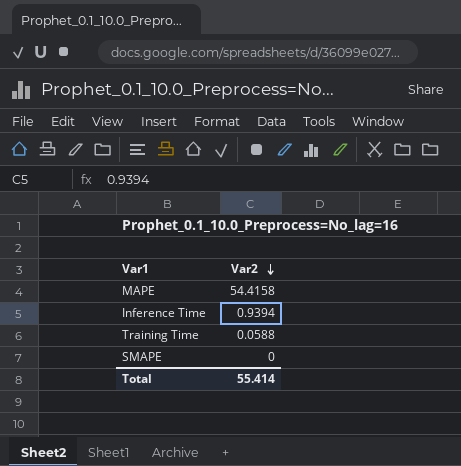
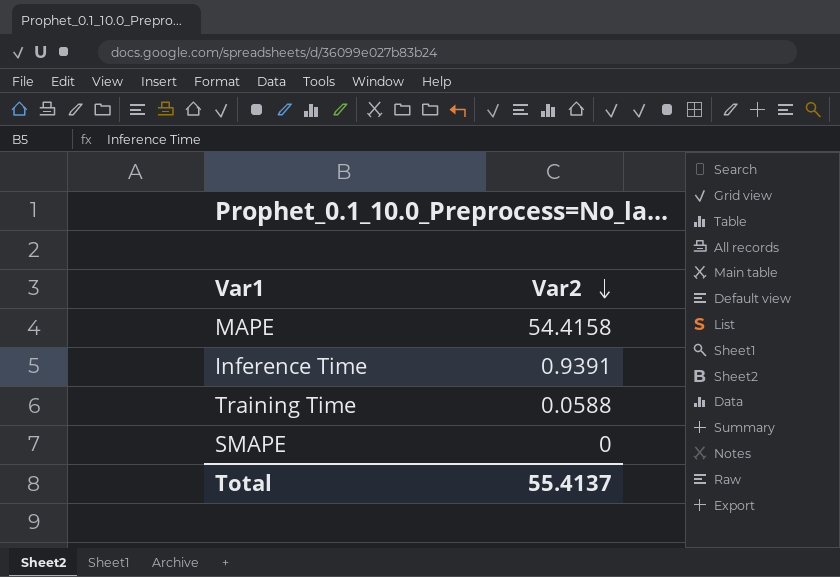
Inference Time | Var2: 0.9394 -> 0.9391
Total | Var2: 55.414 -> 55.4137

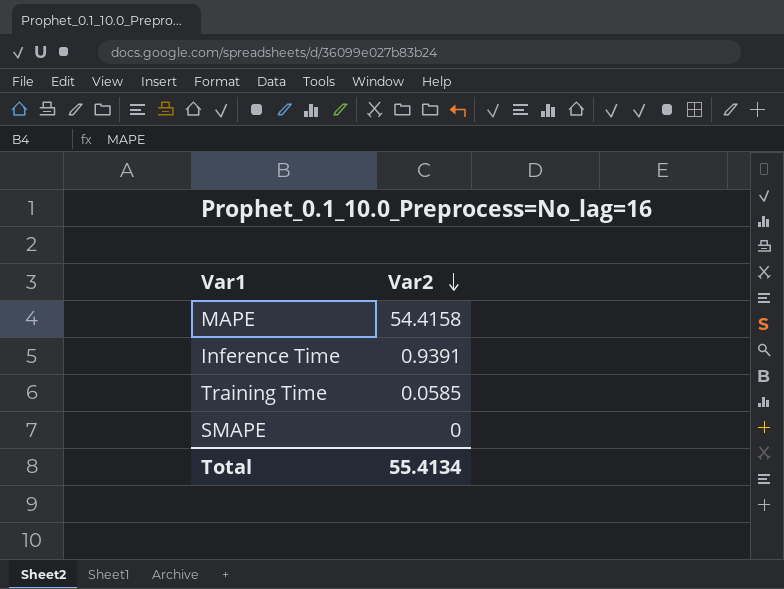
Training Time | Var2: 0.0588 -> 0.0585
Total | Var2: 55.4137 -> 55.4134

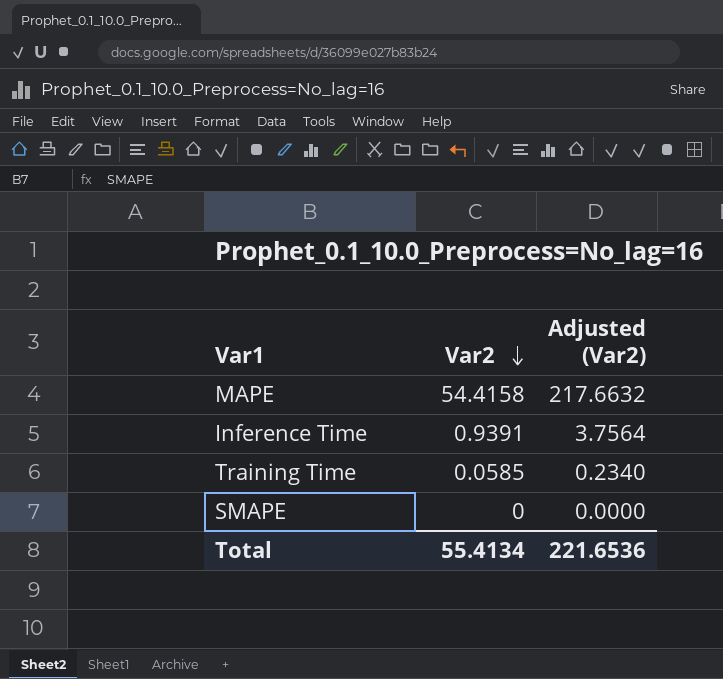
column Adjusted (Var2) | formula: none -> [Var2] * 4

